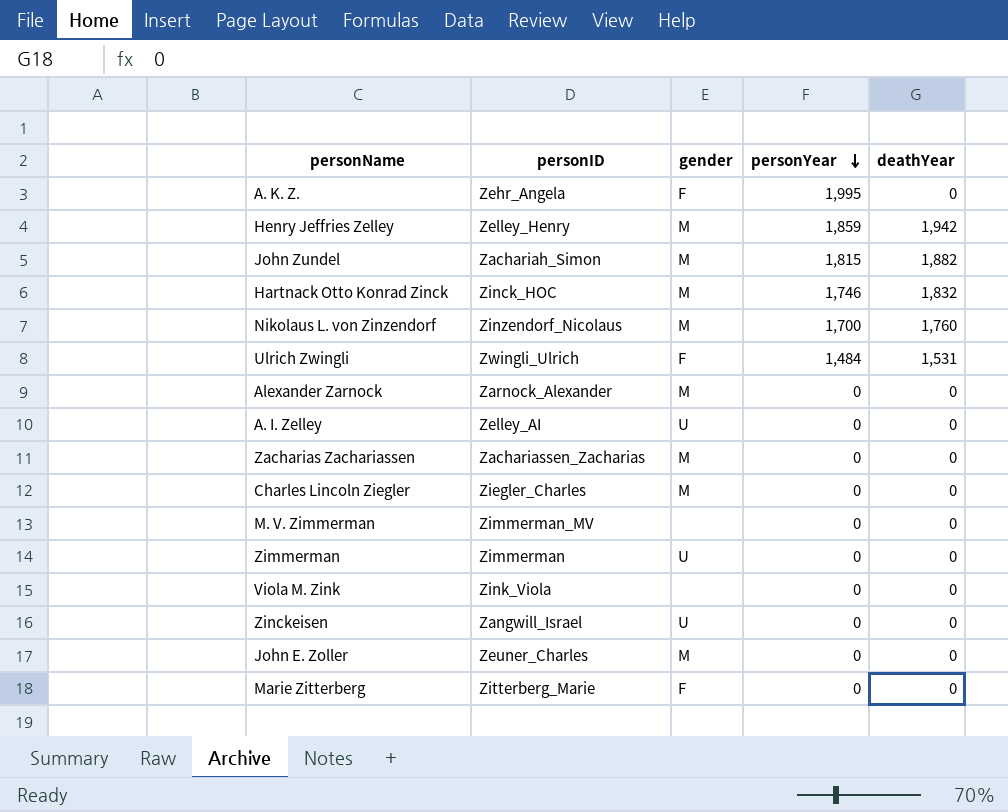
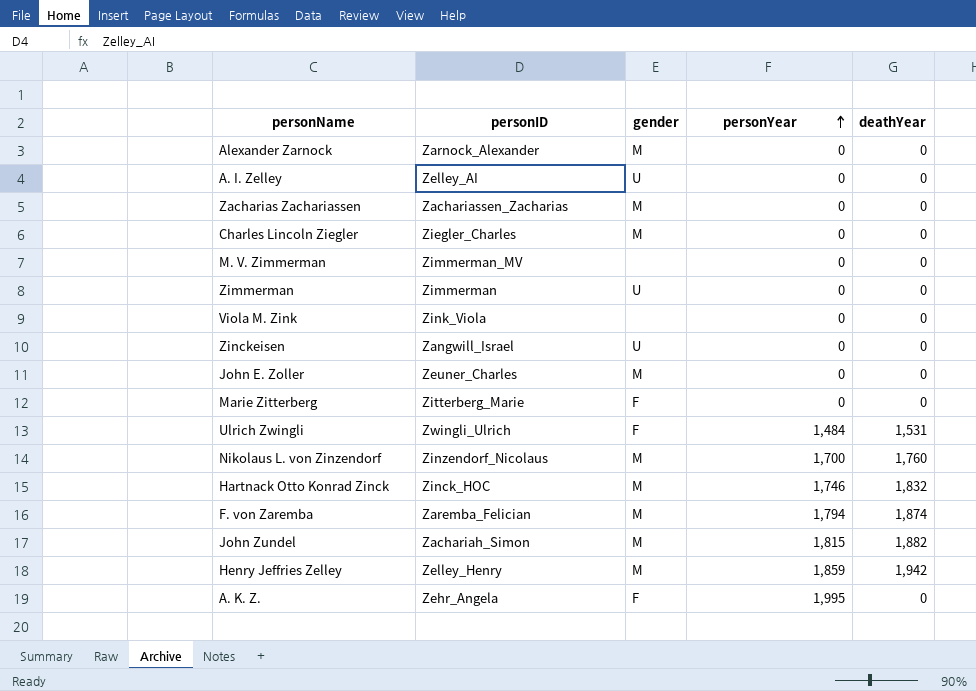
row order: personYear descending -> personYear ascending
row F. von Zaremba: none -> Zaremba_Felician | M | 1,794 | 1,874

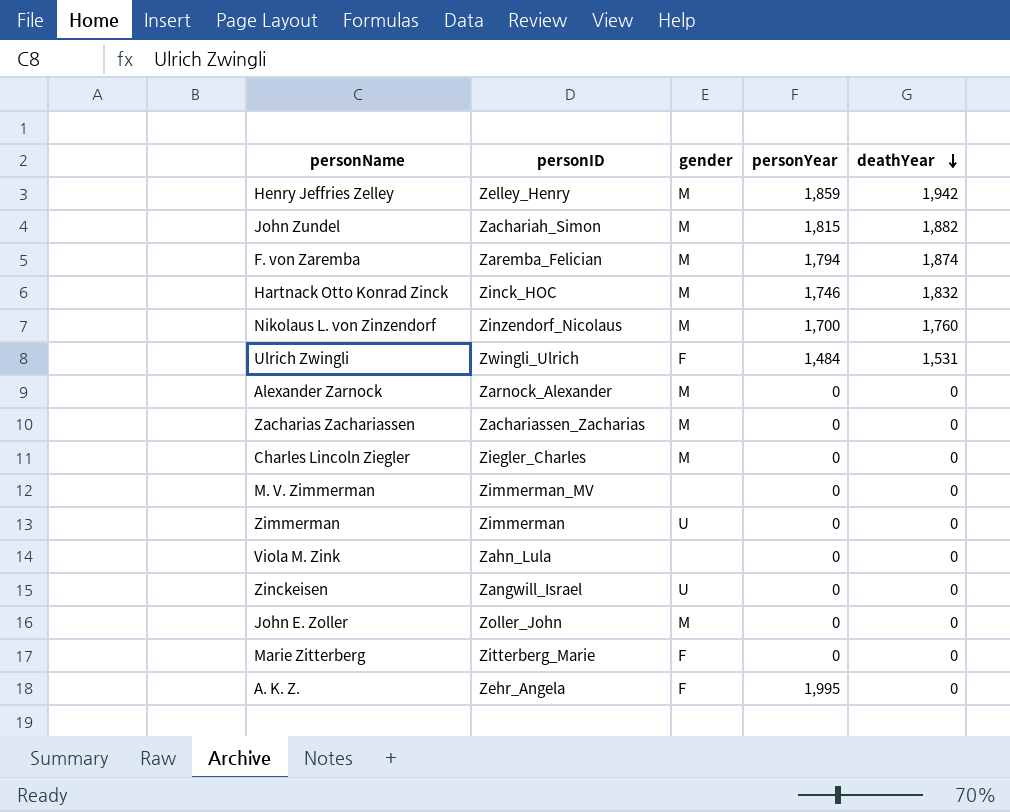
row order: personYear ascending -> deathYear descending
row A. I. Zelley: Zelley_AI | U | 0 | 0 -> none
Viola M. Zink | personID: Zink_Viola -> Zahn_Lula
John E. Zoller | personID: Zeuner_Charles -> Zoller_John

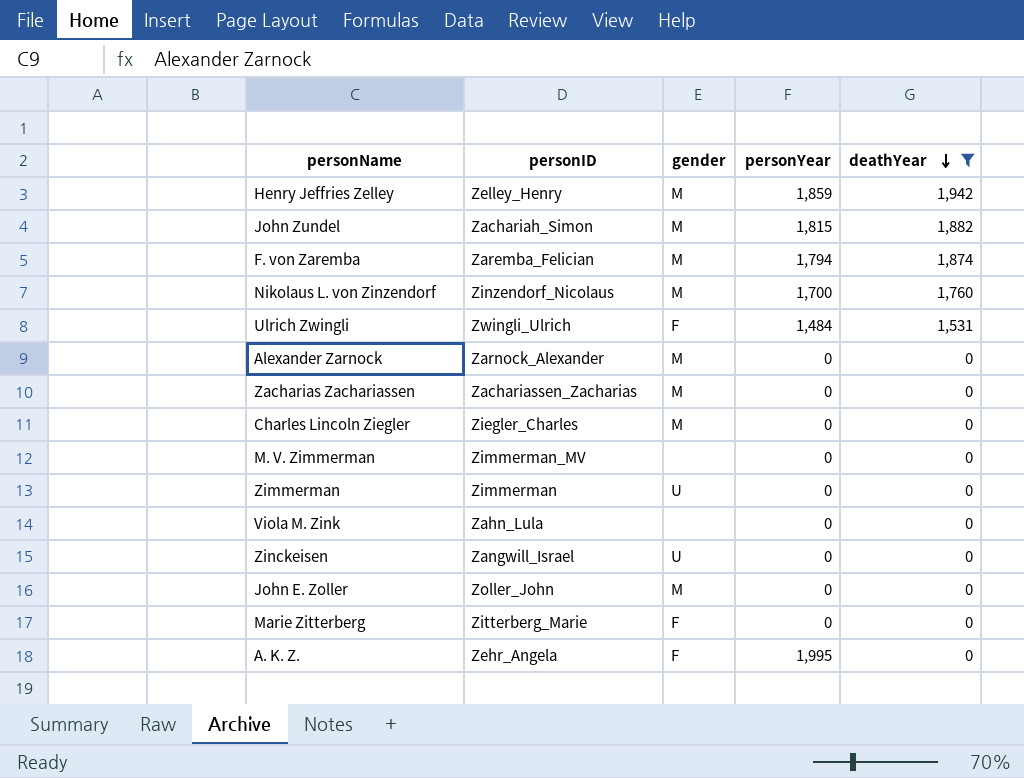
filter: none -> deathYear != 1,832

